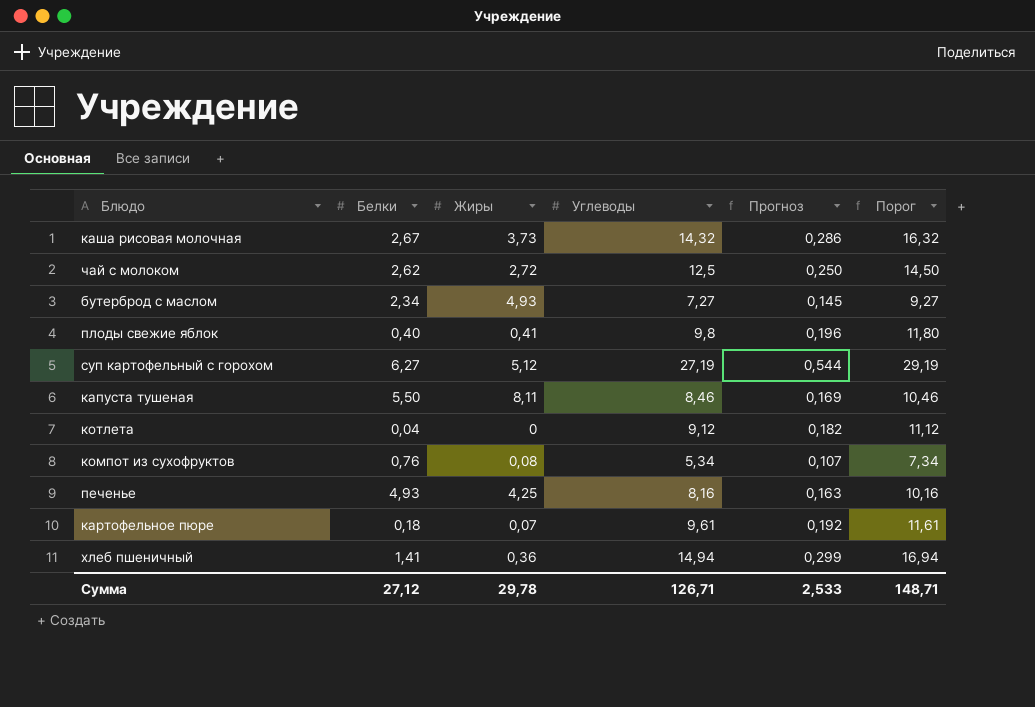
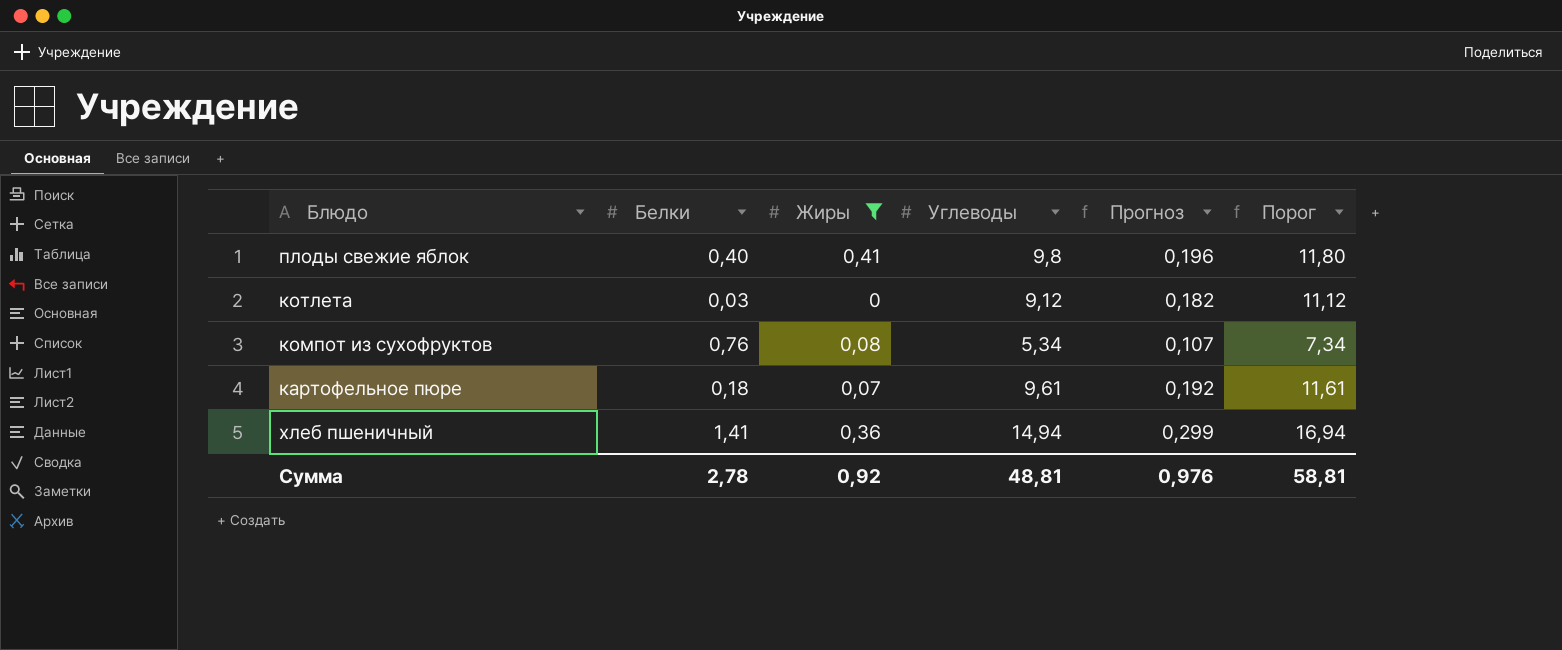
filter: none -> Жиры <= 0,41
котлета | Белки: 0,04 -> 0,03
Сумма | Белки: 27,12 -> 2,78
Сумма | Жиры: 29,78 -> 0,92
Сумма | Углеводы: 126,71 -> 48,81
Сумма | Прогноз: 2,533 -> 0,976
Сумма | Порог: 148,71 -> 58,81

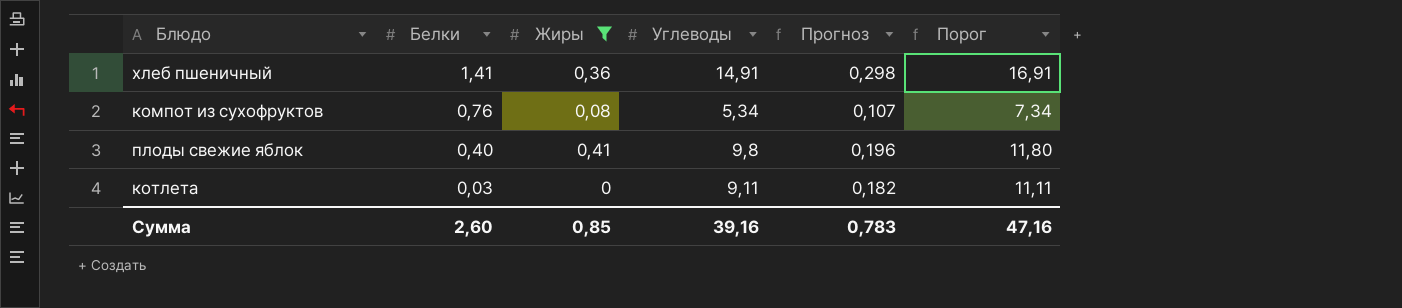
row order: none -> Белки descending
row картофельное пюре: 0,18 | 0,07 | 9,61 | 0,192 | 11,61 -> none
хлеб пшеничный | Углеводы: 14,94 -> 14,91
хлеб пшеничный | Прогноз: 0,299 -> 0,298
хлеб пшеничный | Порог: 16,94 -> 16,91
котлета | Углеводы: 9,12 -> 9,11
котлета | Порог: 11,12 -> 11,11
Сумма | Белки: 2,78 -> 2,60
Сумма | Жиры: 0,92 -> 0,85
Сумма | Углеводы: 48,81 -> 39,16
Сумма | Прогноз: 0,976 -> 0,783
Сумма | Порог: 58,81 -> 47,16

